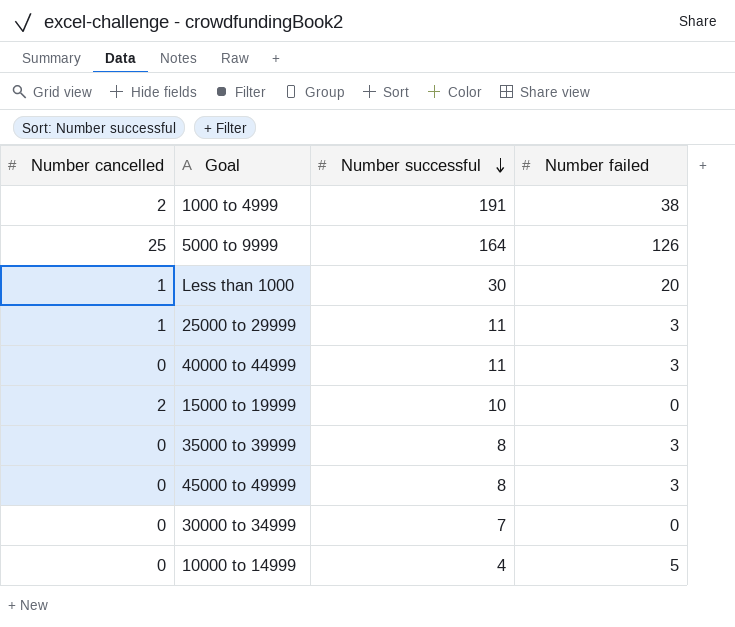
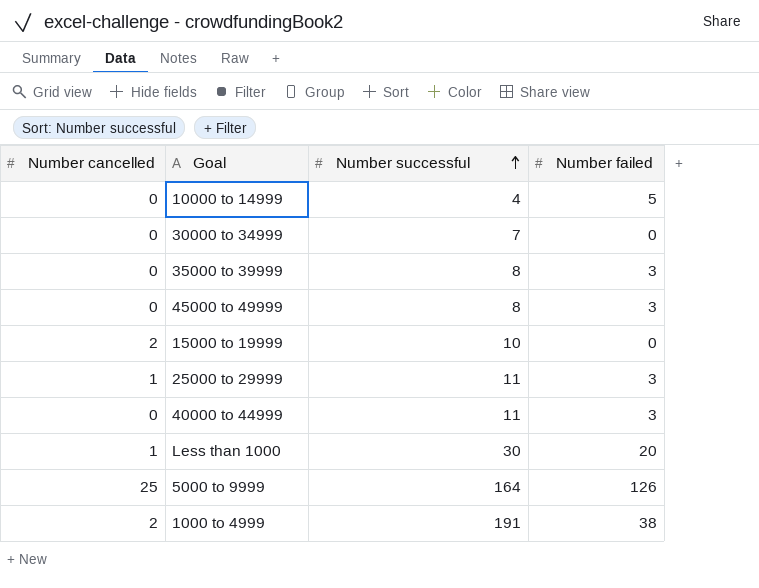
row order: Number successful descending -> Number successful ascending

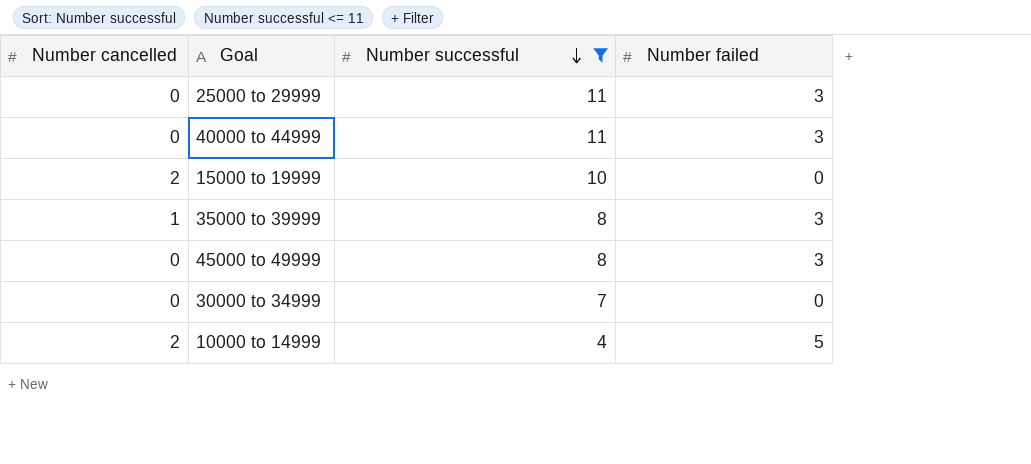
filter: none -> Number successful <= 11
row order: Number successful ascending -> Number successful descending
25000 to 29999 | Number cancelled: 1 -> 0
35000 to 39999 | Number cancelled: 0 -> 1
10000 to 14999 | Number cancelled: 0 -> 2

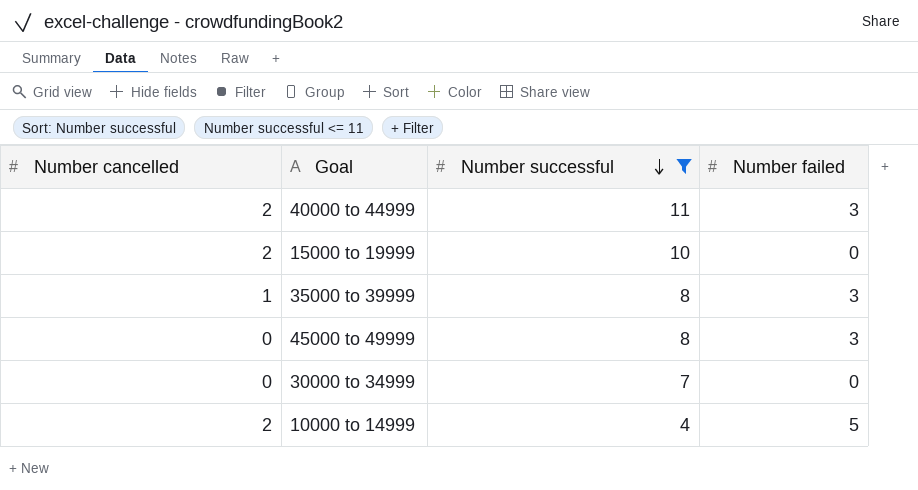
row 25000 to 29999: 0 | 11 | 3 -> none
40000 to 44999 | Number cancelled: 0 -> 2

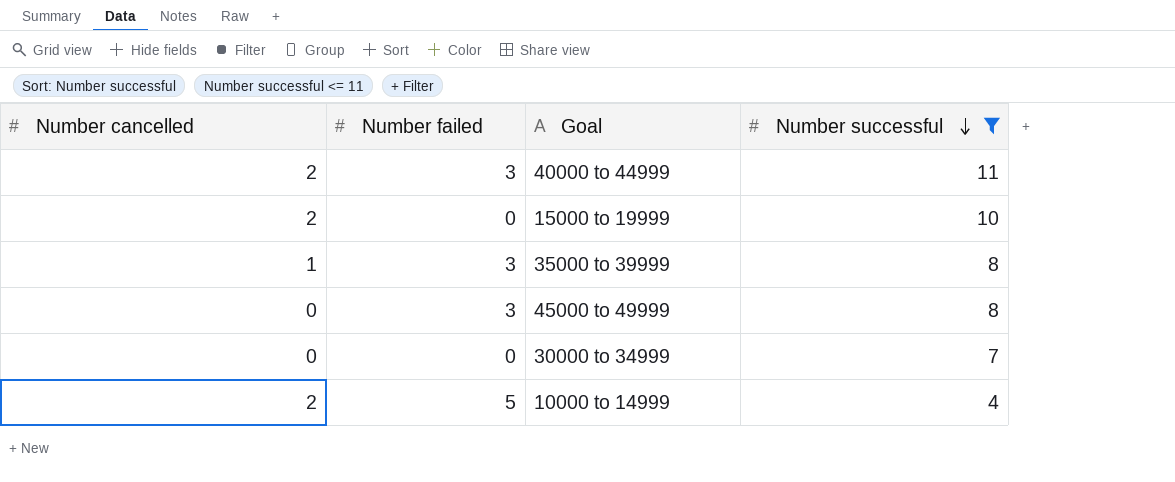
column Number failed | position: 4 -> 2

